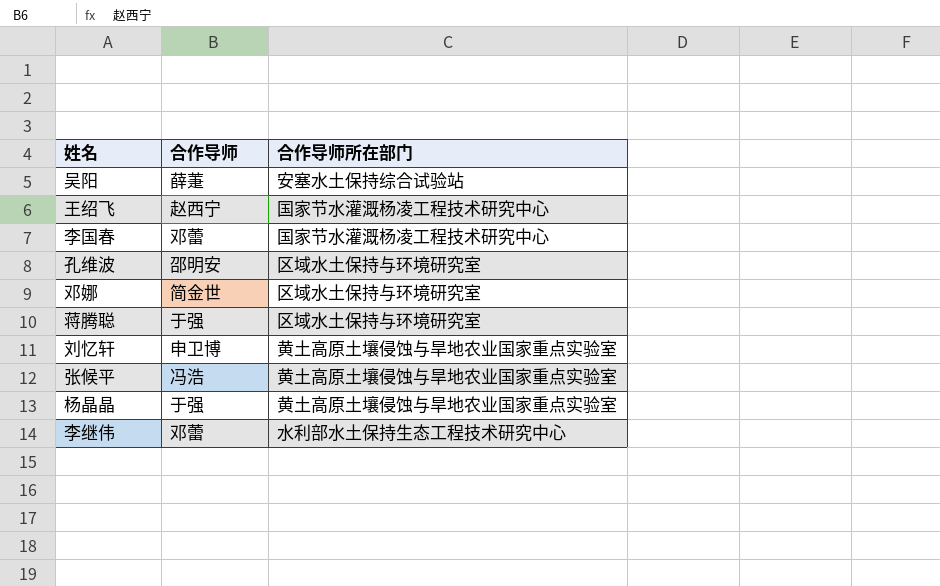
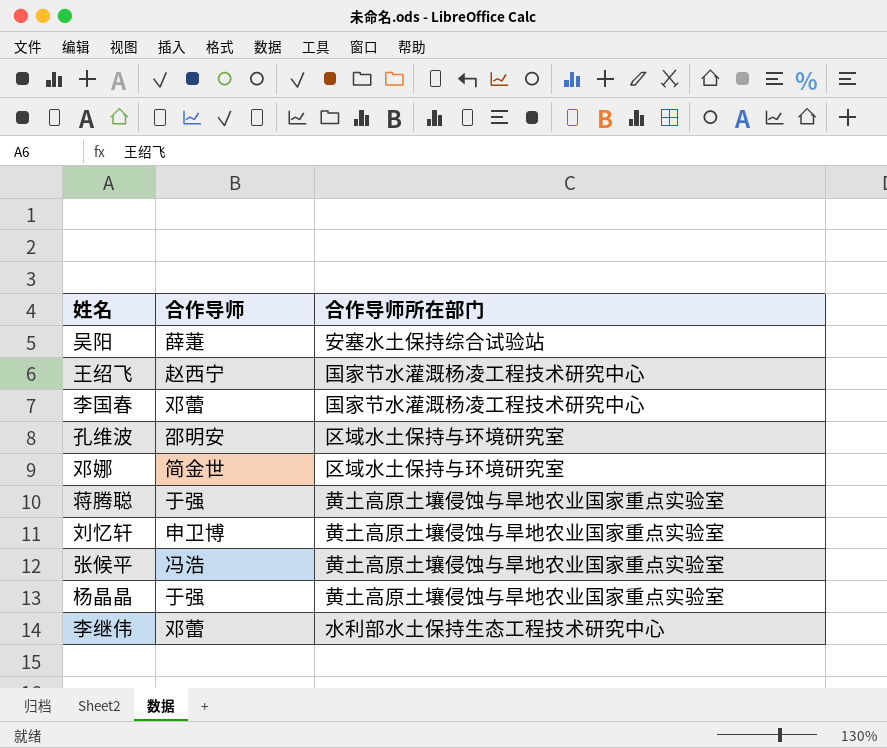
蒋腾聪 | 合作导师所在部门: 区域水土保持与环境研究室 -> 黄土高原土壤侵蚀与旱地农业国家重点实验室

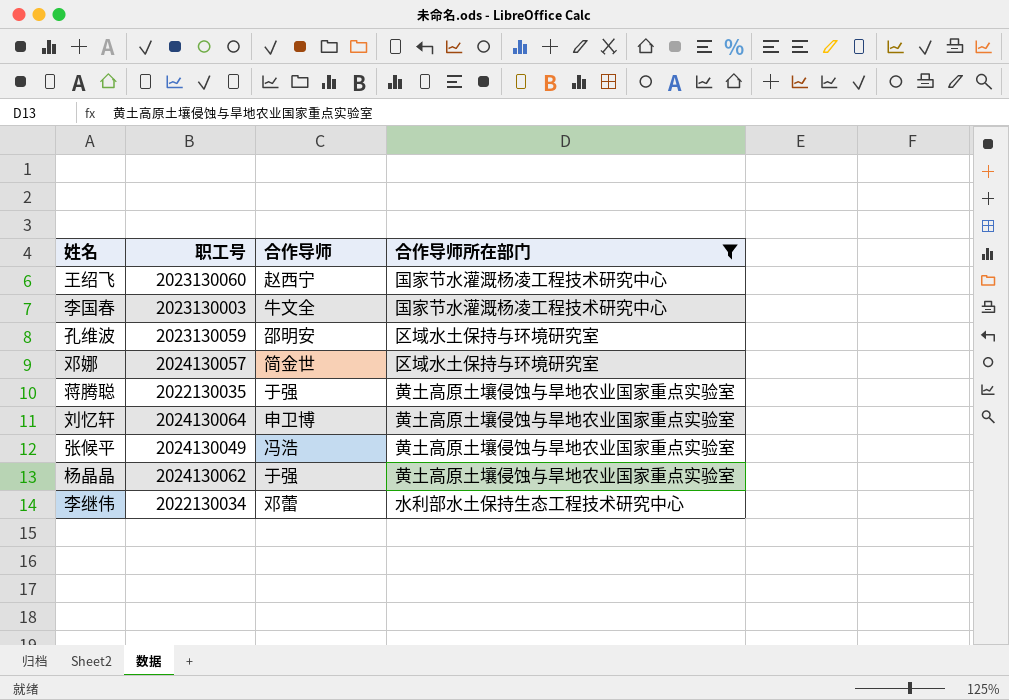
filter: none -> 合作导师所在部门 != 安塞水土保持综合试验站
column 职工号 | position: none -> 2
李国春 | 合作导师: 邓蕾 -> 牛文全

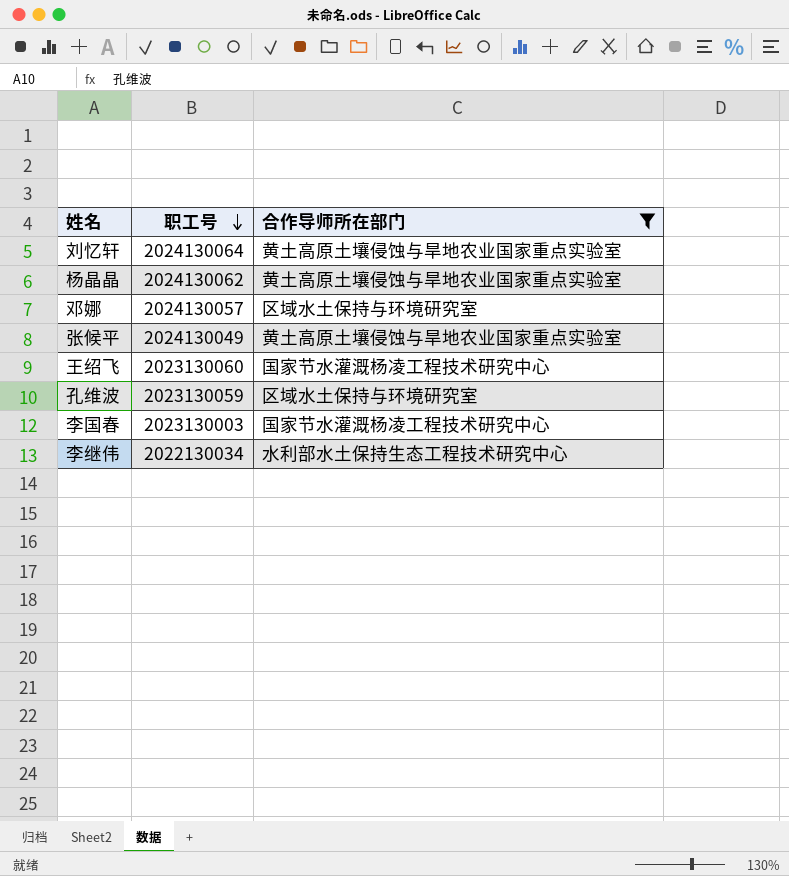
row order: none -> 职工号 descending
column 合作导师 | position: 3 -> none
row 蒋腾聪: 2022130035 | 于强 | 黄土高原土壤侵蚀与旱地农业国家重点实验室 -> none

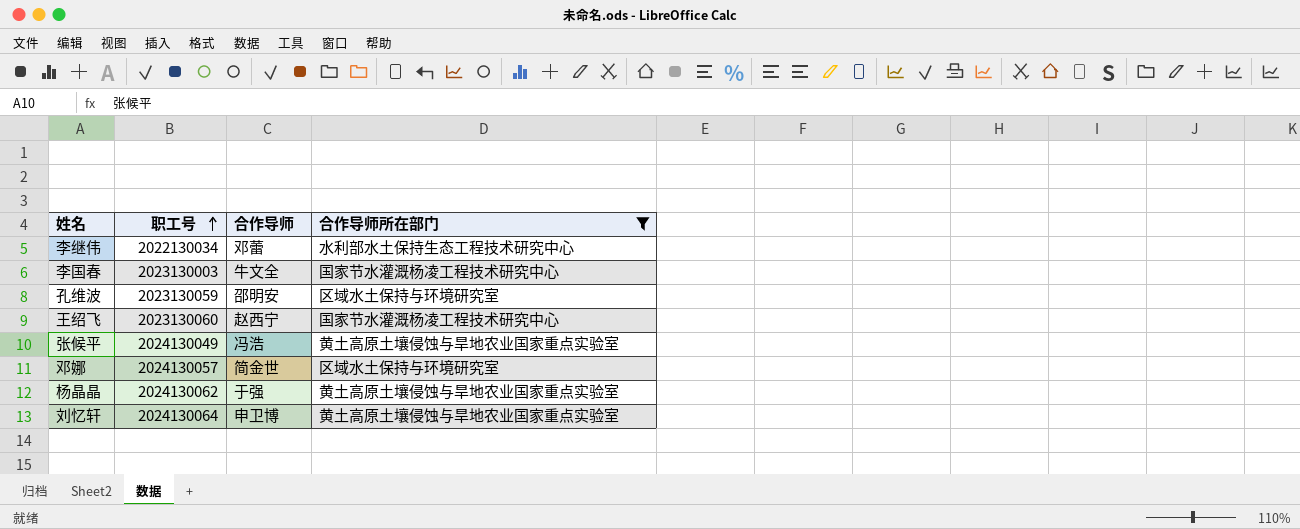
row order: 职工号 descending -> 职工号 ascending
column 合作导师 | position: none -> 3

